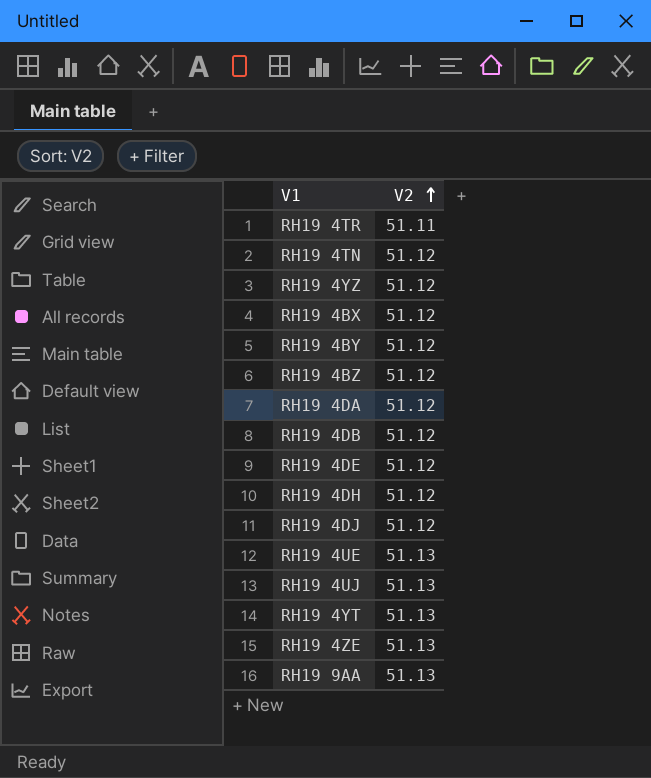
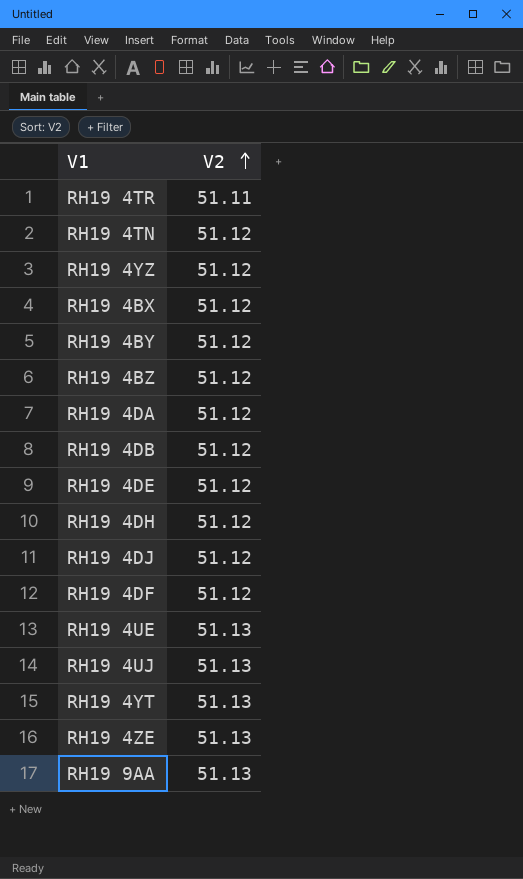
row RH19 4DF: none -> 51.12

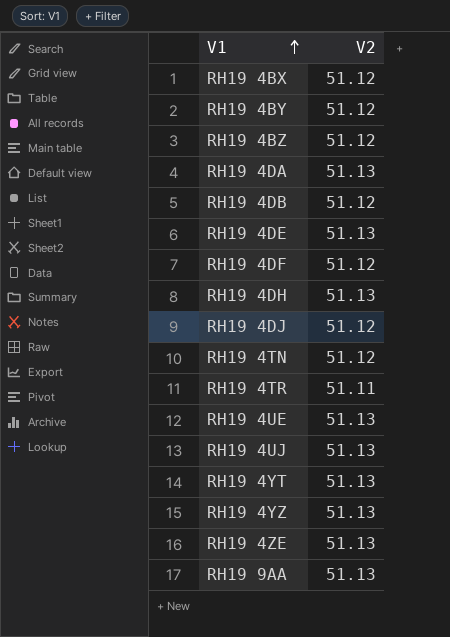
row order: V2 ascending -> V1 ascending
RH19 4DA | V2: 51.12 -> 51.13
RH19 4DE | V2: 51.12 -> 51.13
RH19 4DH | V2: 51.12 -> 51.13
RH19 4YZ | V2: 51.12 -> 51.13

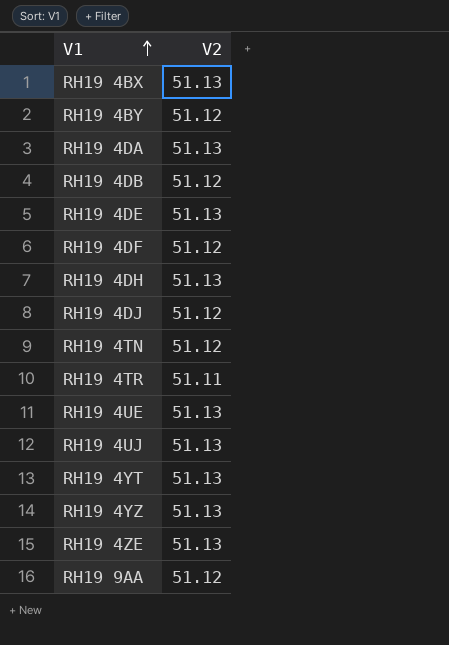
row RH19 4BZ: 51.12 -> none
RH19 4BX | V2: 51.12 -> 51.13
RH19 9AA | V2: 51.13 -> 51.12

